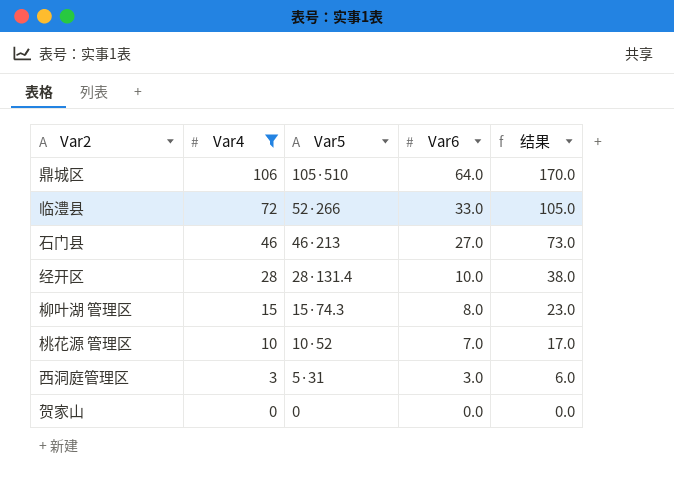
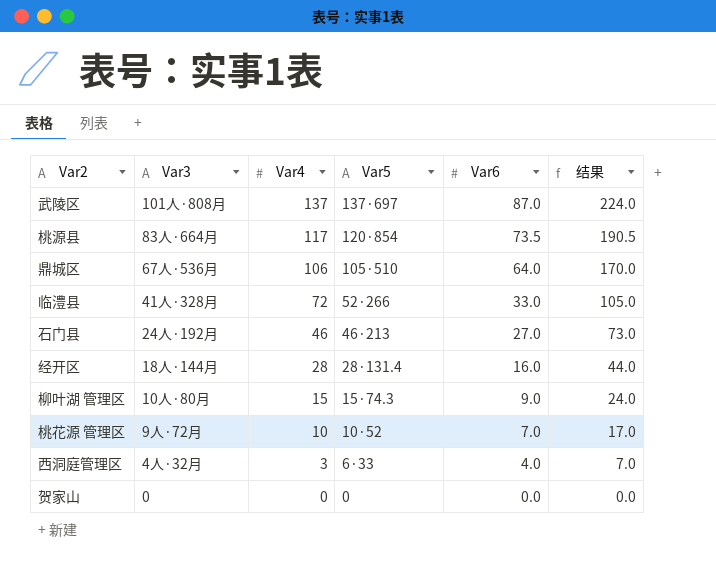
filter: Var4 <= 106 -> none
column Var3 | position: none -> 2
经开区 | Var6: 10.0 -> 16.0
经开区 | 结果: 38.0 -> 44.0
柳叶湖 管理区 | Var6: 8.0 -> 9.0
柳叶湖 管理区 | 结果: 23.0 -> 24.0
西洞庭管理区 | Var5: 5·31 -> 6·33
西洞庭管理区 | Var6: 3.0 -> 4.0
西洞庭管理区 | 结果: 6.0 -> 7.0

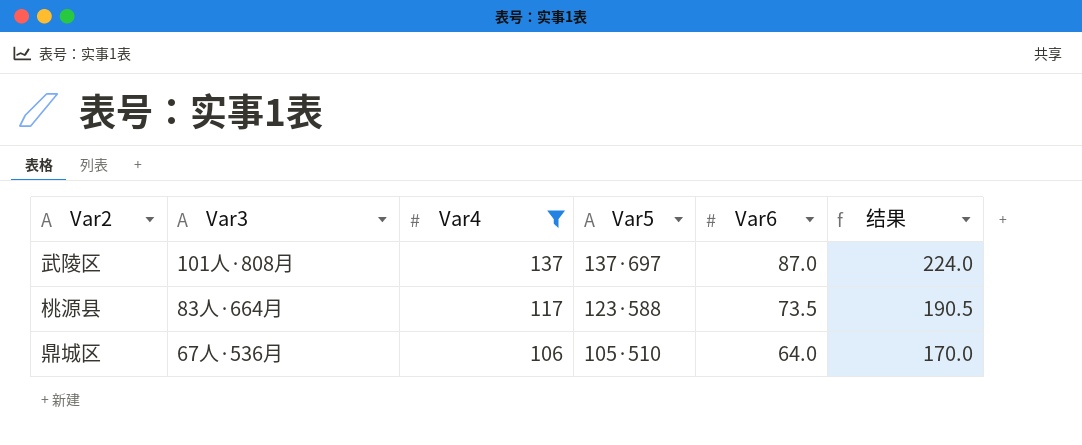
filter: none -> Var4 >= 106
桃源县 | Var5: 120·854 -> 123·588

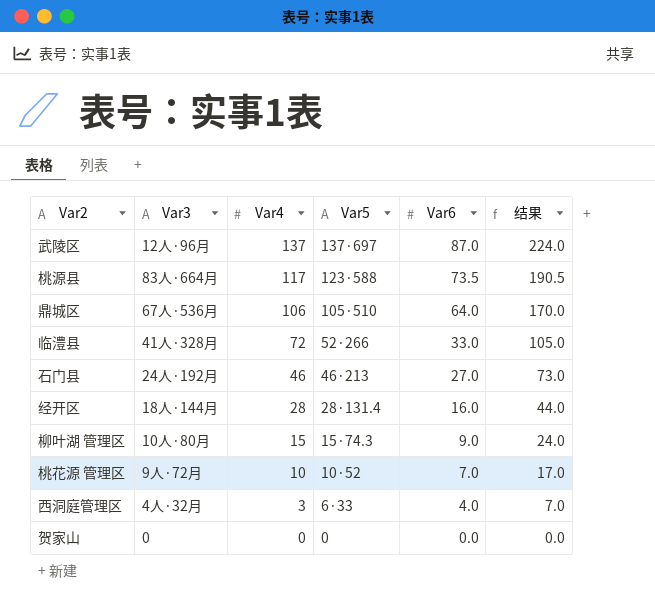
filter: Var4 >= 106 -> none
武陵区 | Var3: 101人·808月 -> 12人·96月

